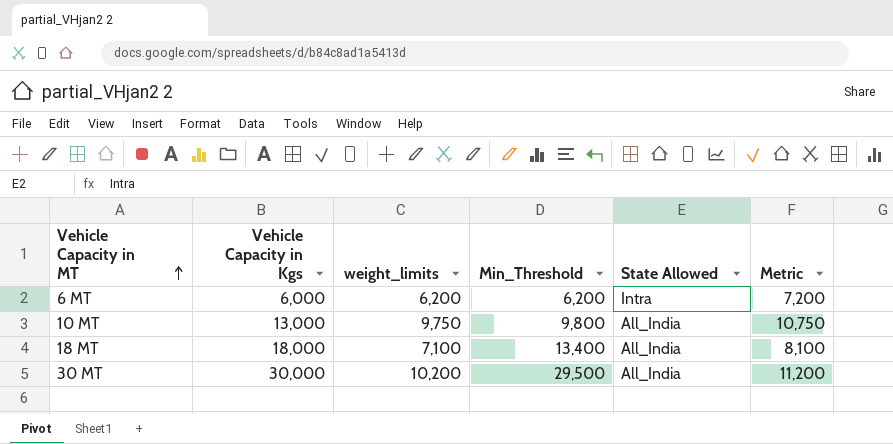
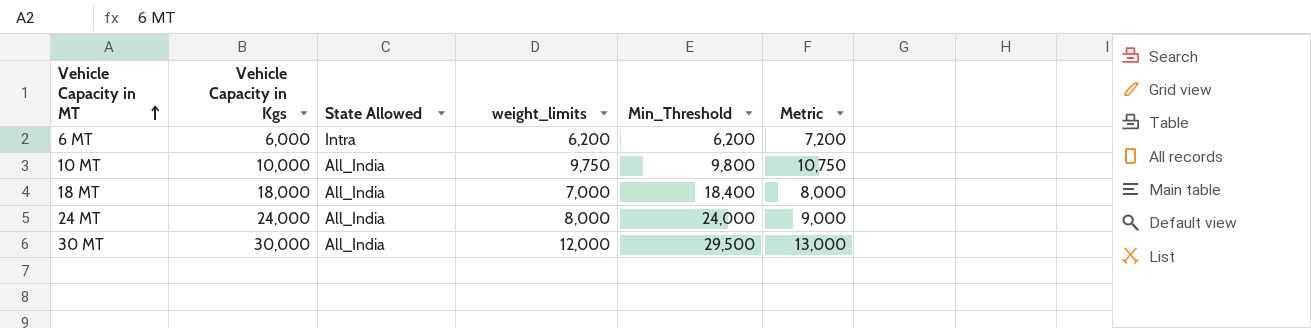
column State Allowed | position: 5 -> 3
10 MT | Vehicle Capacity in Kgs: 13,000 -> 10,000
18 MT | weight_limits: 7,100 -> 7,000
18 MT | Min_Threshold: 13,400 -> 18,400
18 MT | Metric: 8,100 -> 8,000
row 24 MT: none -> 24,000 | All_India | 8,000 | 24,000 | 9,000
30 MT | weight_limits: 10,200 -> 12,000
30 MT | Metric: 11,200 -> 13,000

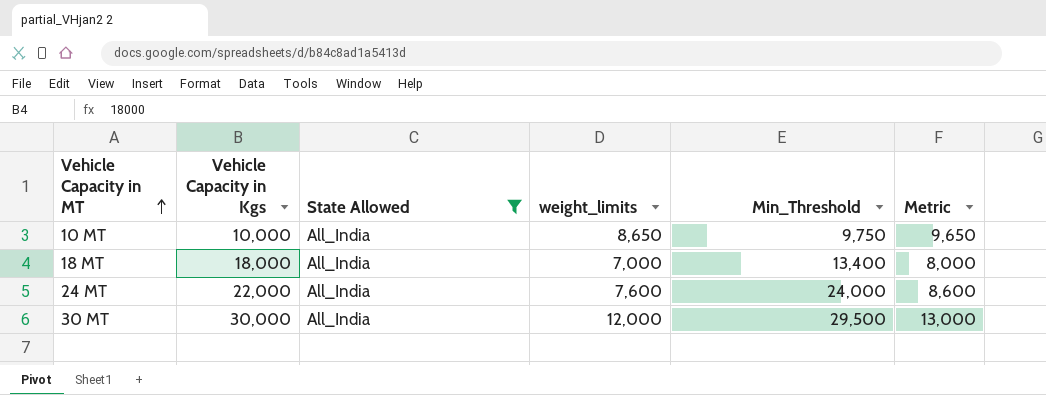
filter: none -> State Allowed = All_India
10 MT | weight_limits: 9,750 -> 8,650
10 MT | Min_Threshold: 9,800 -> 9,750
10 MT | Metric: 10,750 -> 9,650
18 MT | Min_Threshold: 18,400 -> 13,400
24 MT | Vehicle Capacity in Kgs: 24,000 -> 22,000
24 MT | weight_limits: 8,000 -> 7,600
24 MT | Metric: 9,000 -> 8,600

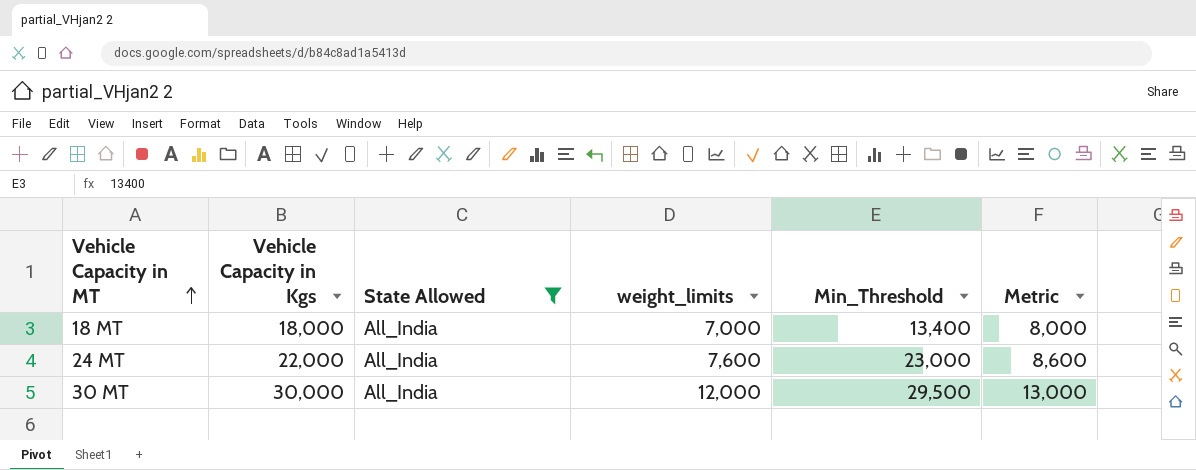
row 10 MT: 10,000 | All_India | 8,650 | 9,750 | 9,650 -> none
24 MT | Min_Threshold: 24,000 -> 23,000

